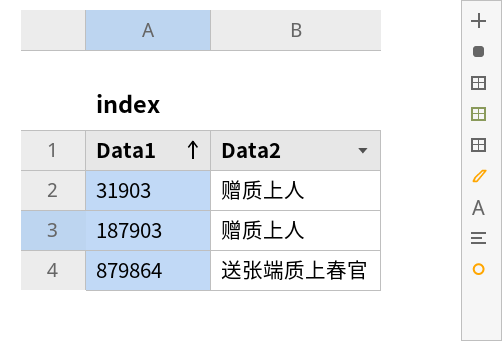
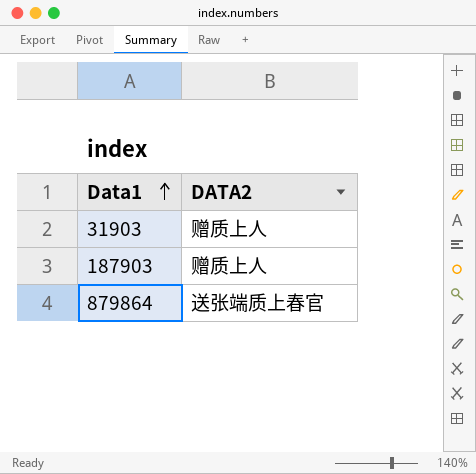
column name: Data2 -> DATA2

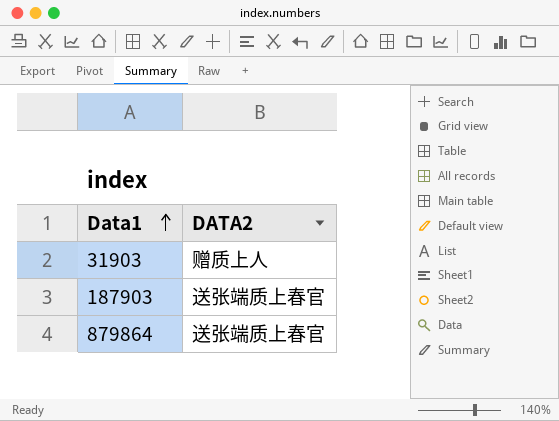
187903 | DATA2: 赠质上人 -> 送张端质上春官

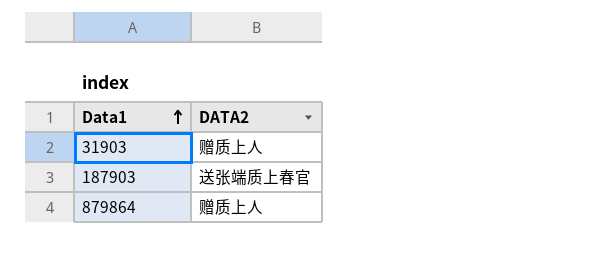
879864 | DATA2: 送张端质上春官 -> 赠质上人

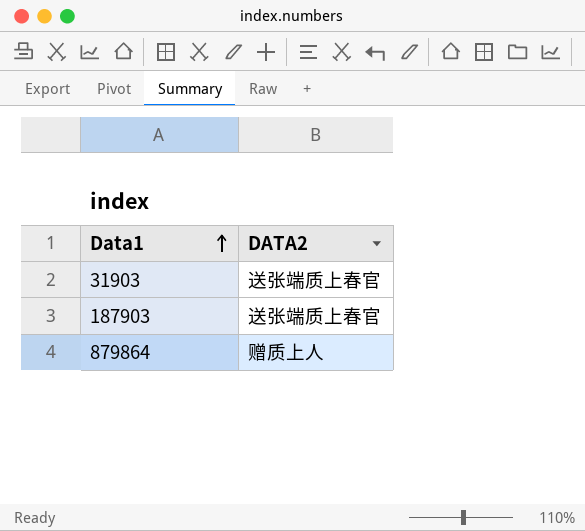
31903 | DATA2: 赠质上人 -> 送张端质上春官

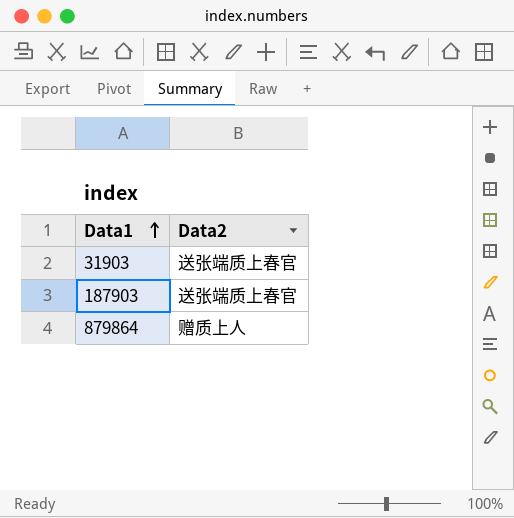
column name: DATA2 -> Data2

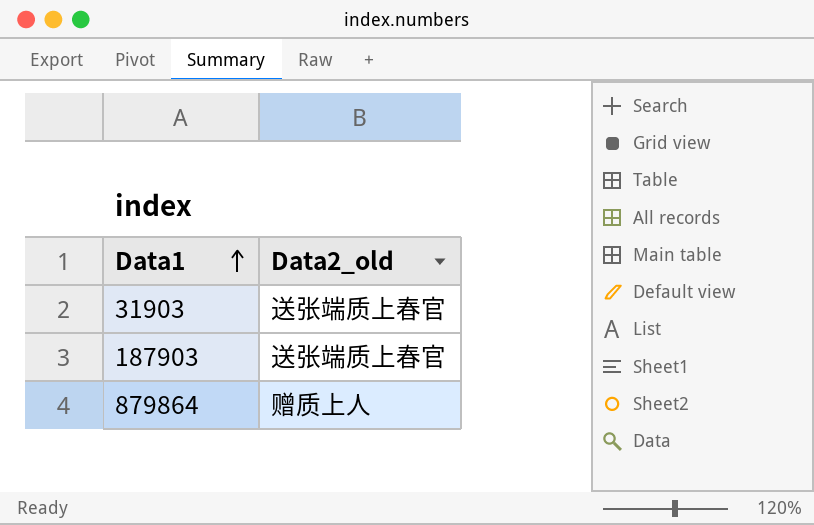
column name: Data2 -> Data2_old

